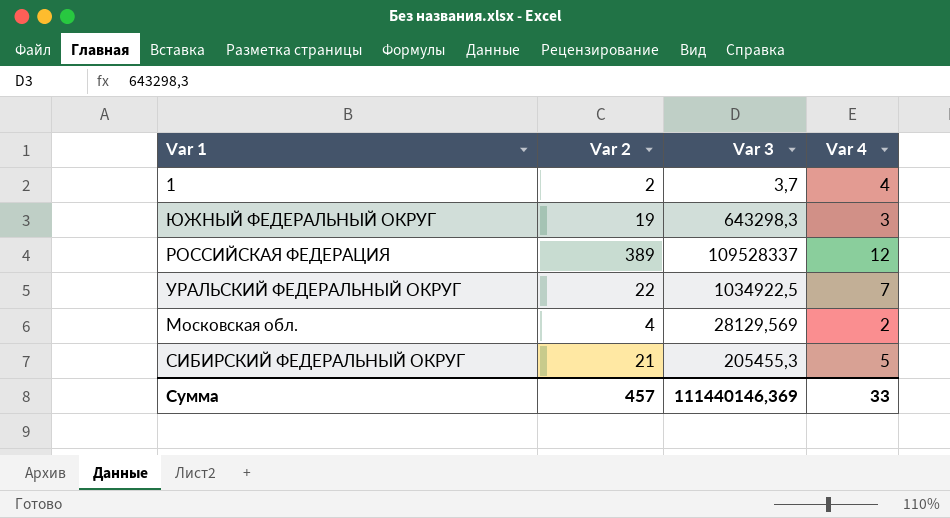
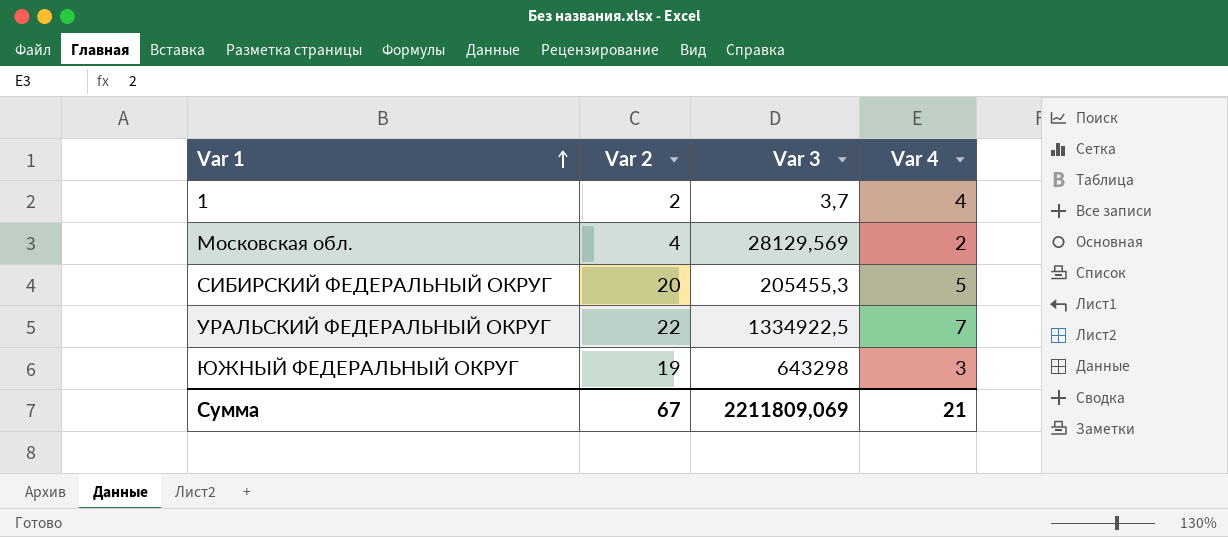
row order: none -> Var 1 ascending
row РОССИЙСКАЯ ФЕДЕРАЦИЯ: 389 | 109528337 | 12 -> none
СИБИРСКИЙ ФЕДЕРАЛЬНЫЙ ОКРУГ | Var 2: 21 -> 20
УРАЛЬСКИЙ ФЕДЕРАЛЬНЫЙ ОКРУГ | Var 3: 1034922,5 -> 1334922,5
ЮЖНЫЙ ФЕДЕРАЛЬНЫЙ ОКРУГ | Var 3: 643298,3 -> 643298
Сумма | Var 2: 457 -> 67
Сумма | Var 3: 111440146,369 -> 2211809,069
Сумма | Var 4: 33 -> 21

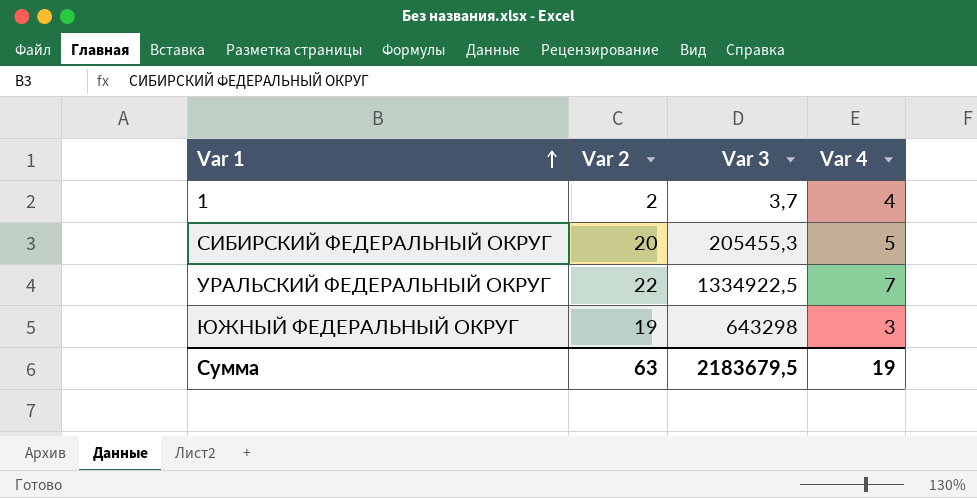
row Московская обл.: 4 | 28129,569 | 2 -> none
Сумма | Var 2: 67 -> 63
Сумма | Var 3: 2211809,069 -> 2183679,5
Сумма | Var 4: 21 -> 19

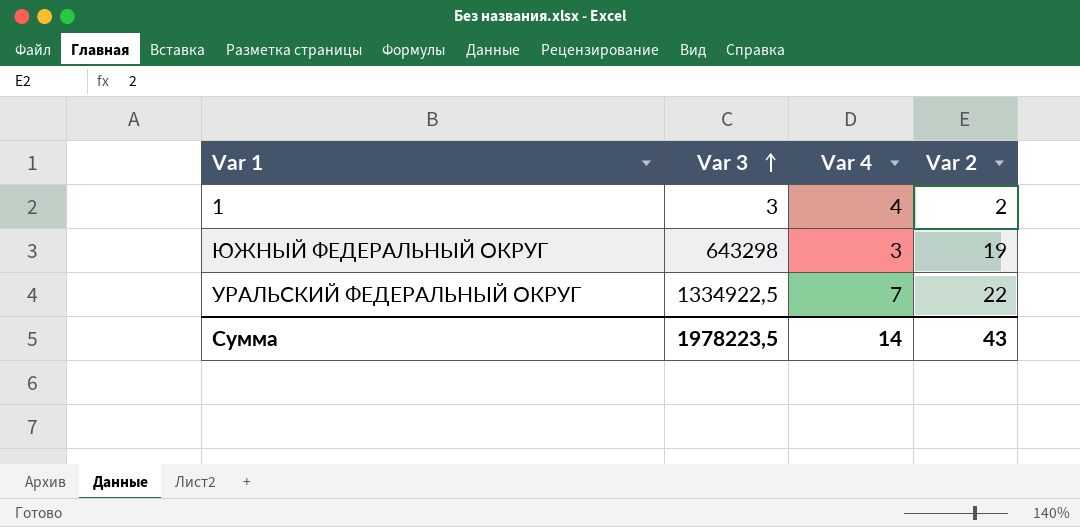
row order: Var 1 ascending -> Var 3 ascending
column Var 2 | position: 2 -> 4
row СИБИРСКИЙ ФЕДЕРАЛЬНЫЙ ОКРУГ: 20 | 205455,3 | 5 -> none
1 | Var 3: 3,7 -> 3
Сумма | Var 3: 2183679,5 -> 1978223,5
Сумма | Var 4: 19 -> 14
Сумма | Var 2: 63 -> 43

